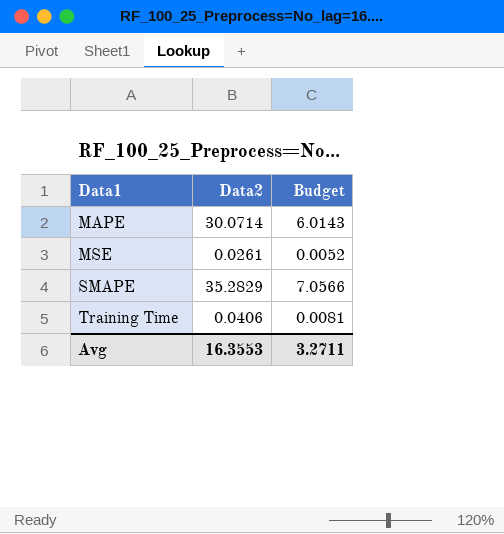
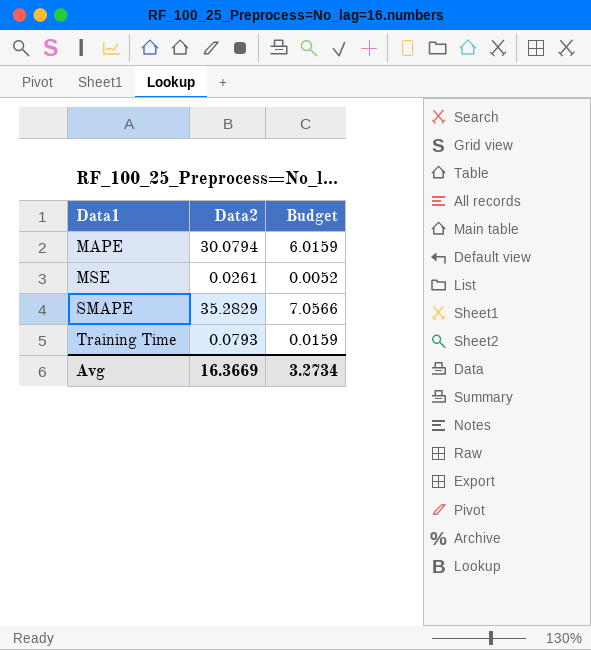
MAPE | Data2: 30.0714 -> 30.0794
MAPE | Budget: 6.0143 -> 6.0159
Training Time | Data2: 0.0406 -> 0.0793
Training Time | Budget: 0.0081 -> 0.0159
Avg | Data2: 16.3553 -> 16.3669
Avg | Budget: 3.2711 -> 3.2734

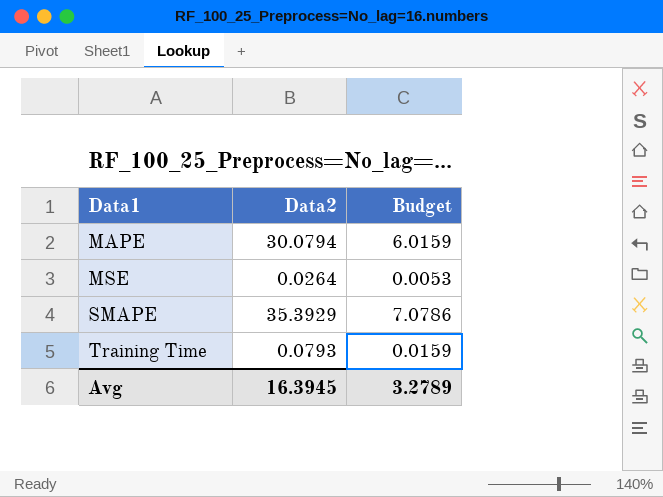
MSE | Data2: 0.0261 -> 0.0264
MSE | Budget: 0.0052 -> 0.0053
SMAPE | Data2: 35.2829 -> 35.3929
SMAPE | Budget: 7.0566 -> 7.0786
Avg | Data2: 16.3669 -> 16.3945
Avg | Budget: 3.2734 -> 3.2789

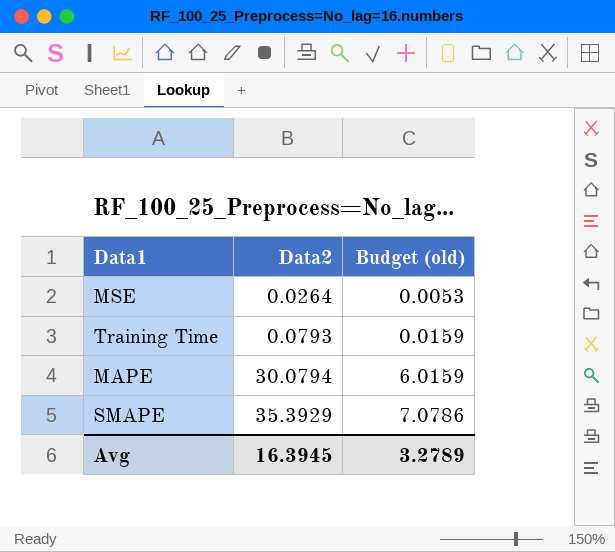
row order: Data1 ascending -> Data2 ascending
column name: Budget -> Budget (old)

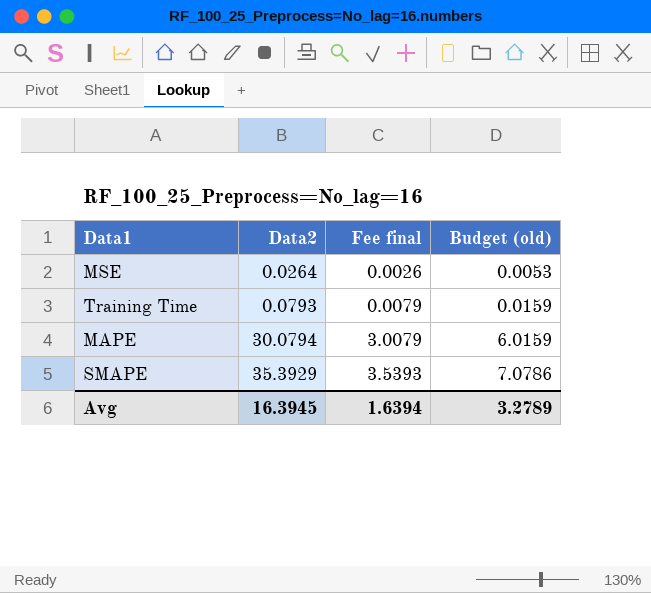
column Fee final | formula: none -> [Data2] * 0.1

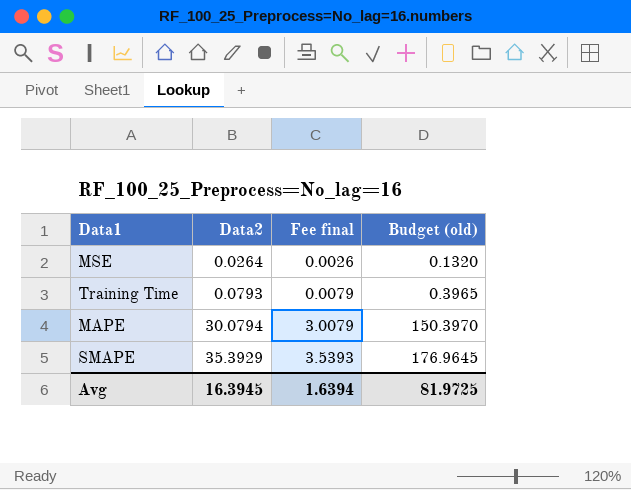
column Budget (old) | formula: [Data2] * 0.2 -> [Data2] * 5
Avg | Budget (old): 3.2789 -> 81.9725

